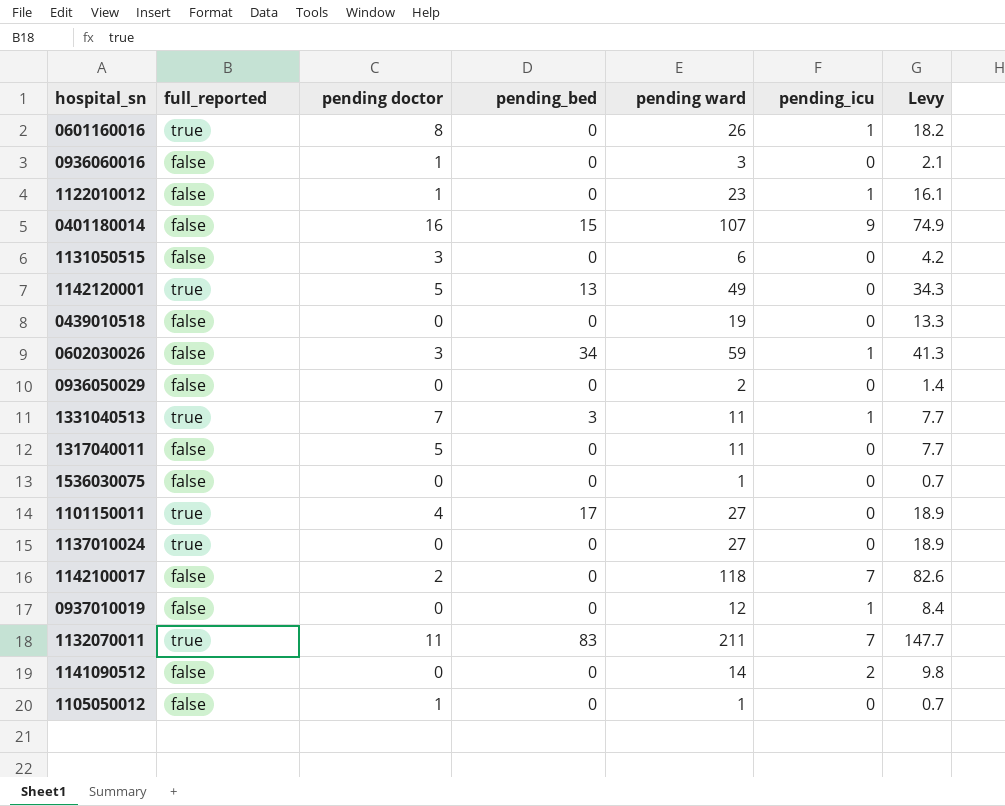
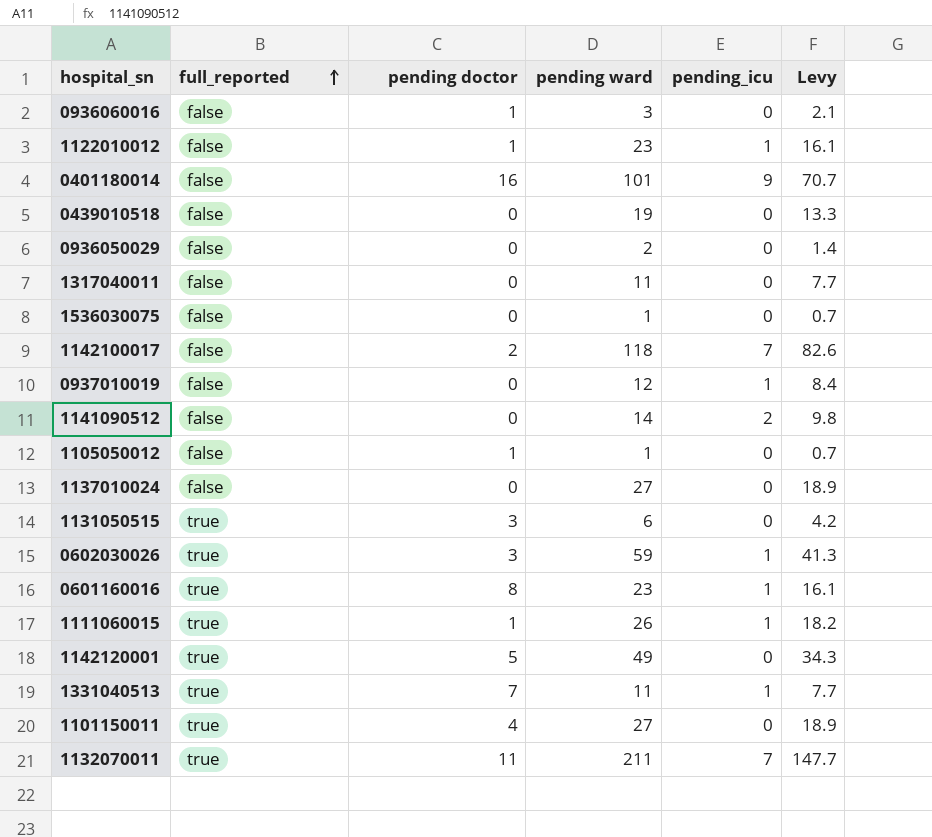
row order: none -> full_reported ascending
column pending_bed | position: 4 -> none
0401180014 | pending ward: 107 -> 101
0401180014 | Levy: 74.9 -> 70.7
1317040011 | pending doctor: 5 -> 0
1137010024 | full_reported: true -> false
1131050515 | full_reported: false -> true
0602030026 | full_reported: false -> true
0601160016 | pending ward: 26 -> 23
0601160016 | Levy: 18.2 -> 16.1
row 1111060015: none -> true | 1 | 26 | 1 | 18.2

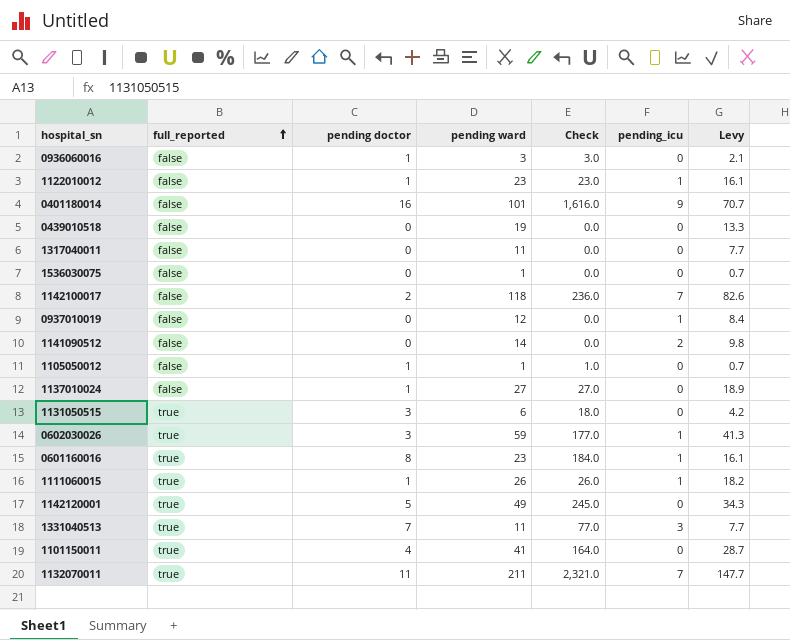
column Check | formula: none -> [pending doctor] * [pending ward]
row 0936050029: false | 0 | 2 | 0 | 1.4 -> none
1137010024 | pending doctor: 0 -> 1
1331040513 | pending_icu: 1 -> 3
1101150011 | pending ward: 27 -> 41
1101150011 | Levy: 18.9 -> 28.7

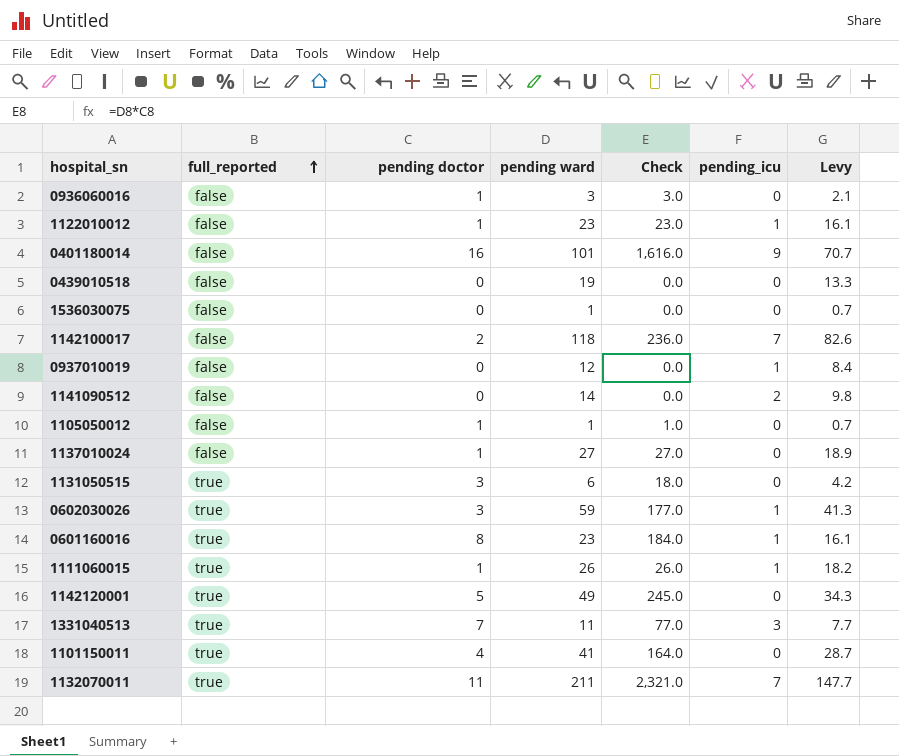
row 1317040011: false | 0 | 11 | 0.0 | 0 | 7.7 -> none

